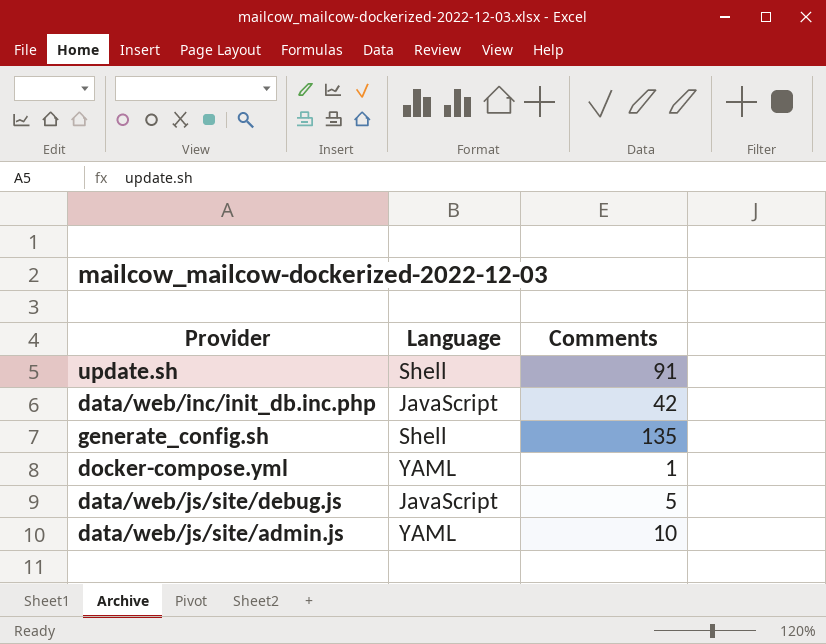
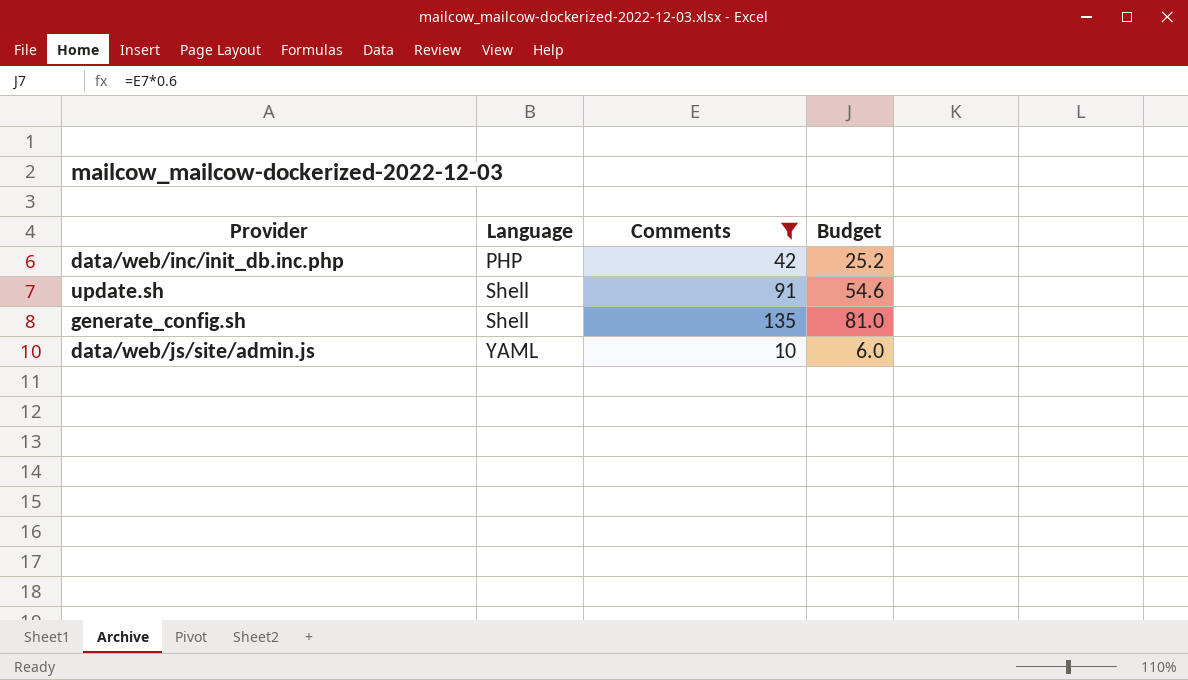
filter: none -> Comments >= 10
row order: none -> Language ascending
column Budget | formula: none -> [Comments] * 0.6
data/web/inc/init_db.inc.php | Language: JavaScript -> PHP

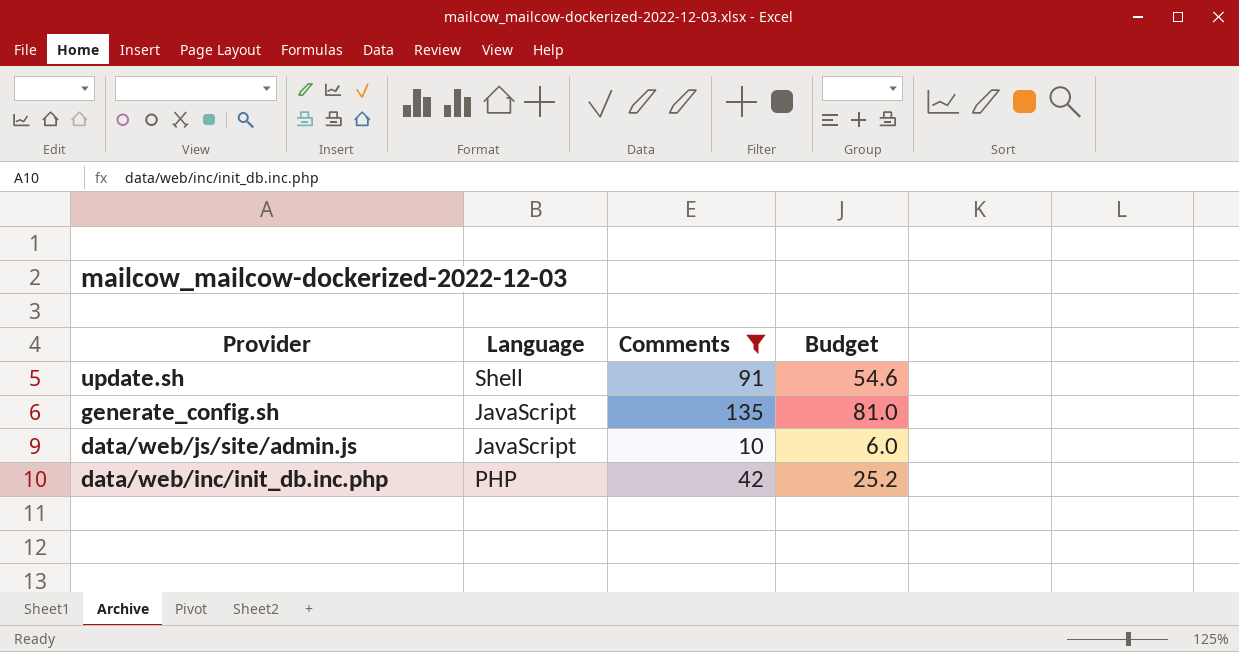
row order: Language ascending -> Provider descending
generate_config.sh | Language: Shell -> JavaScript
data/web/js/site/admin.js | Language: YAML -> JavaScript

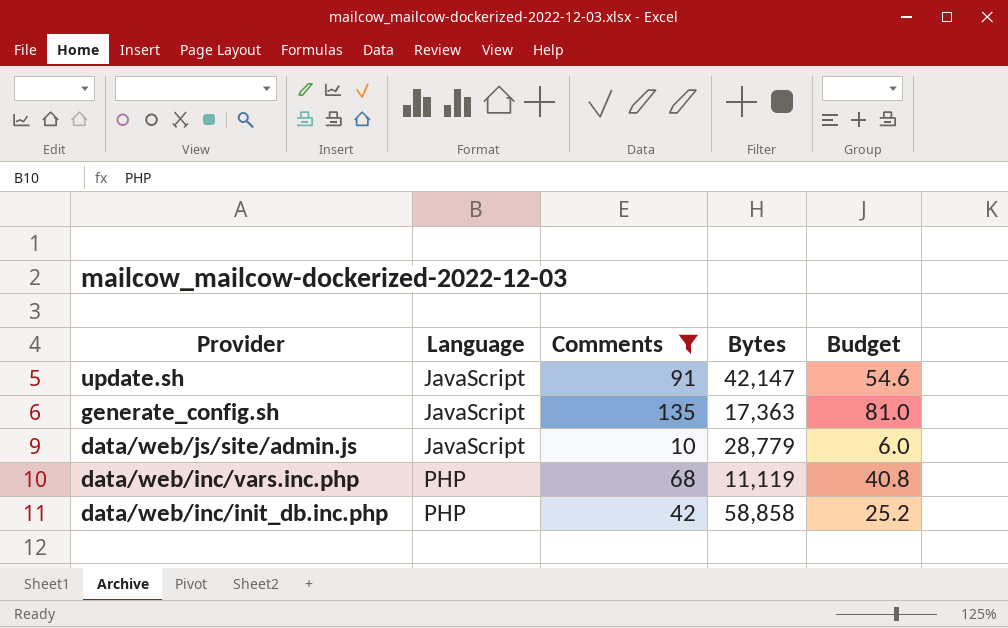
column Bytes | position: none -> 4
update.sh | Language: Shell -> JavaScript
row data/web/inc/vars.inc.php: none -> PHP | 68 | 11,119 | 40.8

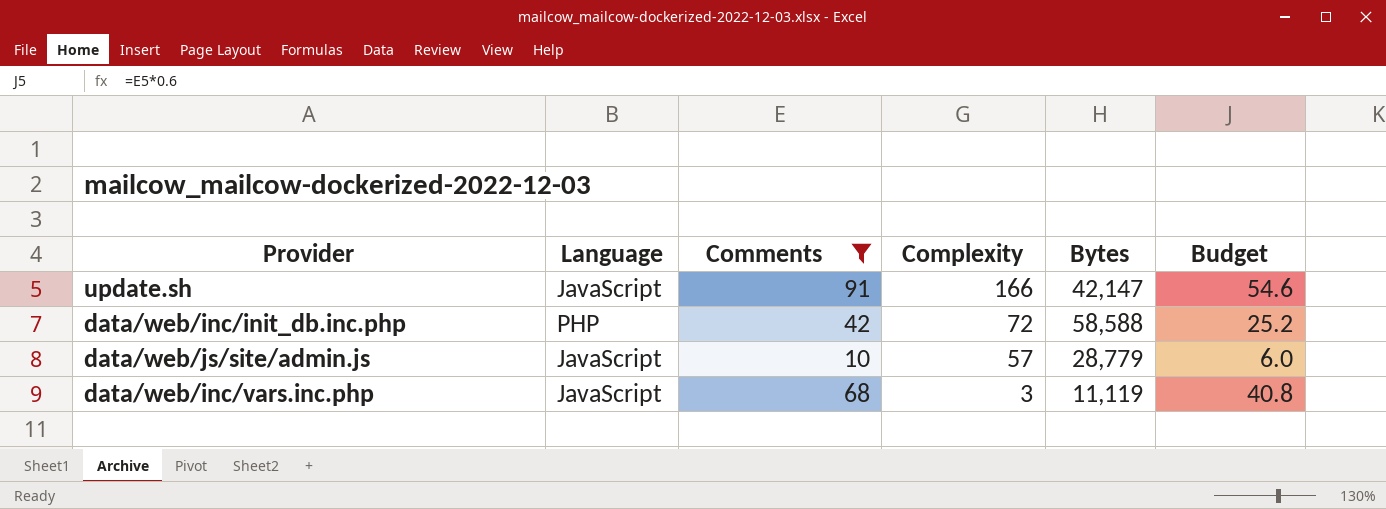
row order: Provider descending -> Complexity descending
column Complexity | position: none -> 4
row generate_config.sh: JavaScript | 135 | 17,363 | 81.0 -> none
data/web/inc/init_db.inc.php | Bytes: 58,858 -> 58,588
data/web/inc/vars.inc.php | Language: PHP -> JavaScript

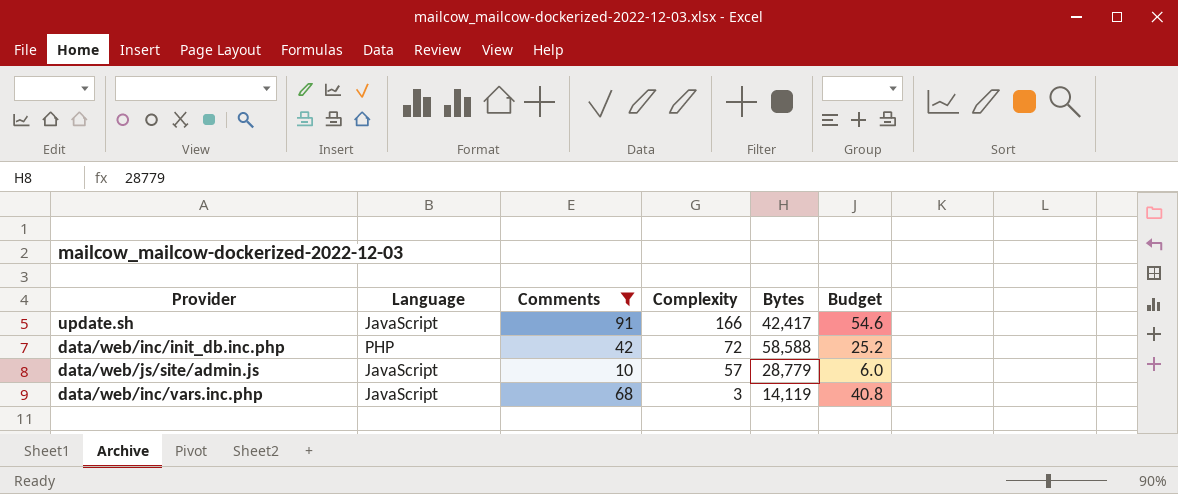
update.sh | Bytes: 42,147 -> 42,417
data/web/inc/vars.inc.php | Bytes: 11,119 -> 14,119

